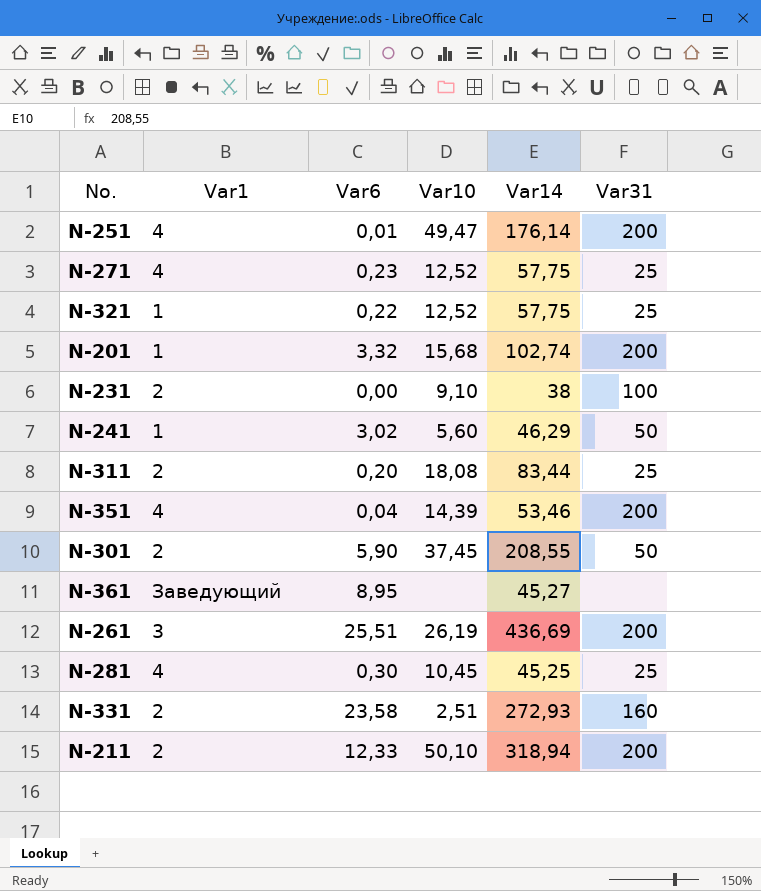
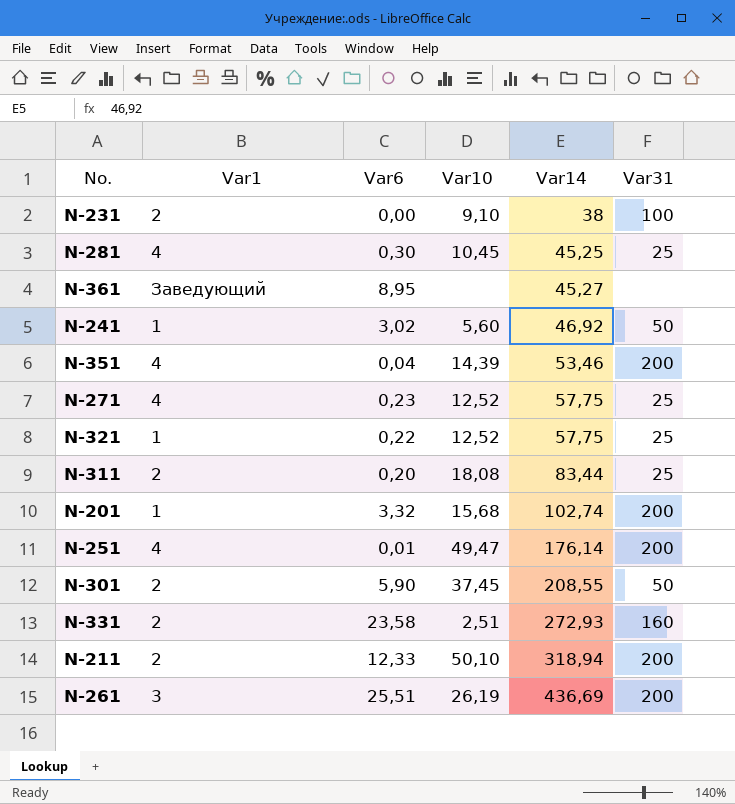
row order: none -> Var14 ascending
N-241 | Var14: 46,29 -> 46,92

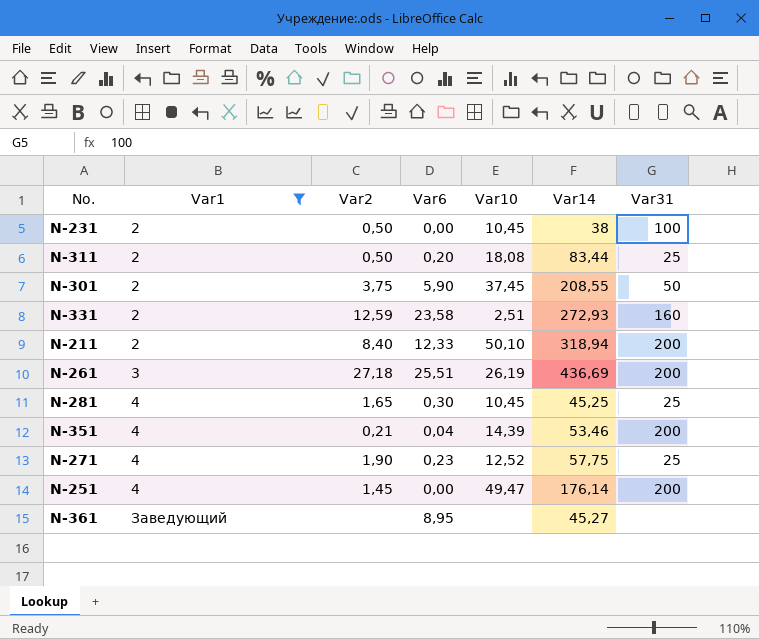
filter: none -> Var1 != 1
row order: Var14 ascending -> Var1 ascending
column Var2 | position: none -> 3
N-231 | Var10: 9,10 -> 10,45
N-251 | Var6: 0,01 -> 0,00

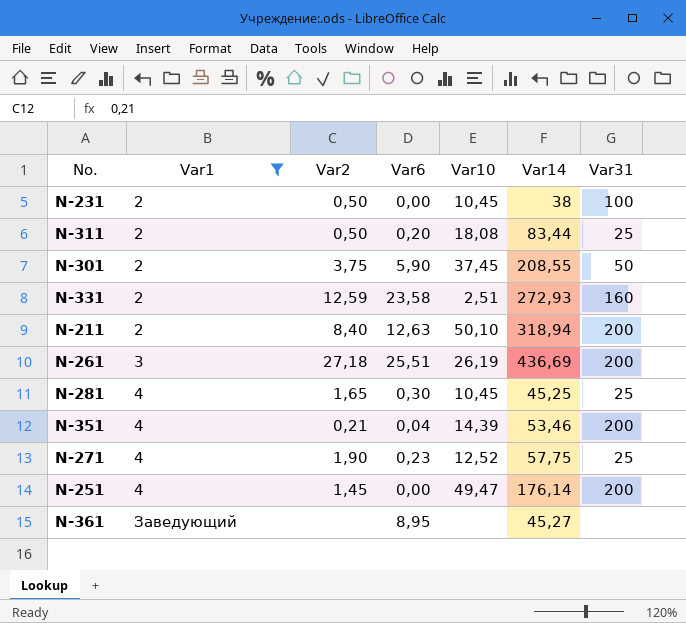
N-211 | Var6: 12,33 -> 12,63

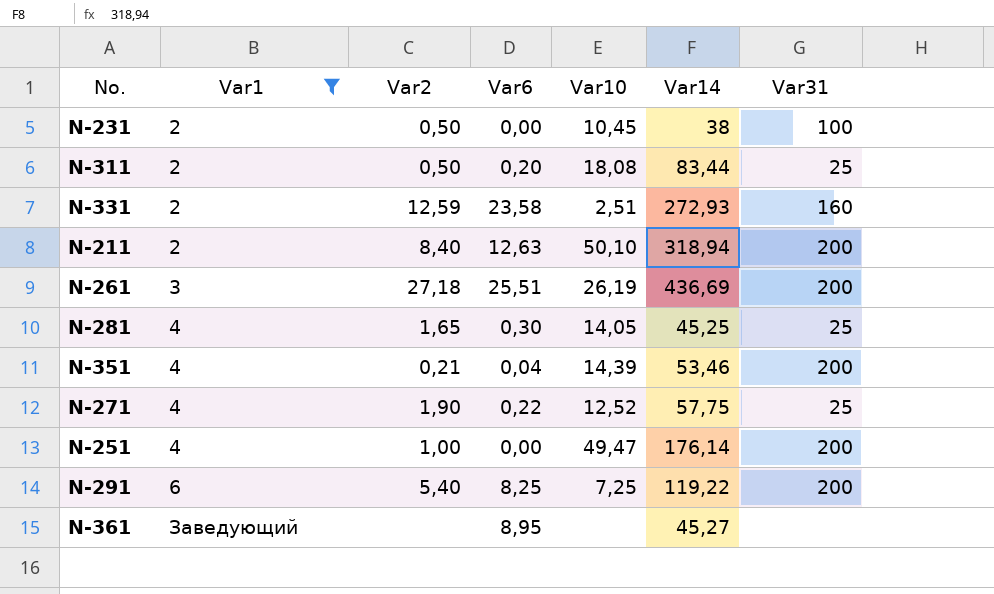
row N-301: 2 | 3,75 | 5,90 | 37,45 | 208,55 | 50 -> none
N-281 | Var10: 10,45 -> 14,05
N-271 | Var6: 0,23 -> 0,22
N-251 | Var2: 1,45 -> 1,00
row N-291: none -> 6 | 5,40 | 8,25 | 7,25 | 119,22 | 200

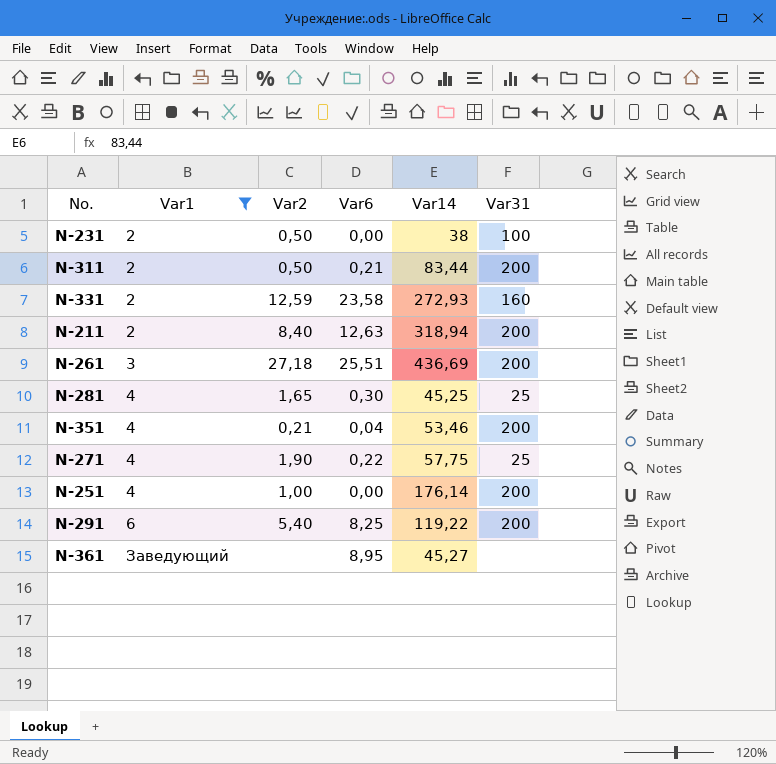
column Var10 | position: 5 -> none
N-311 | Var6: 0,20 -> 0,21
N-311 | Var31: 25 -> 200

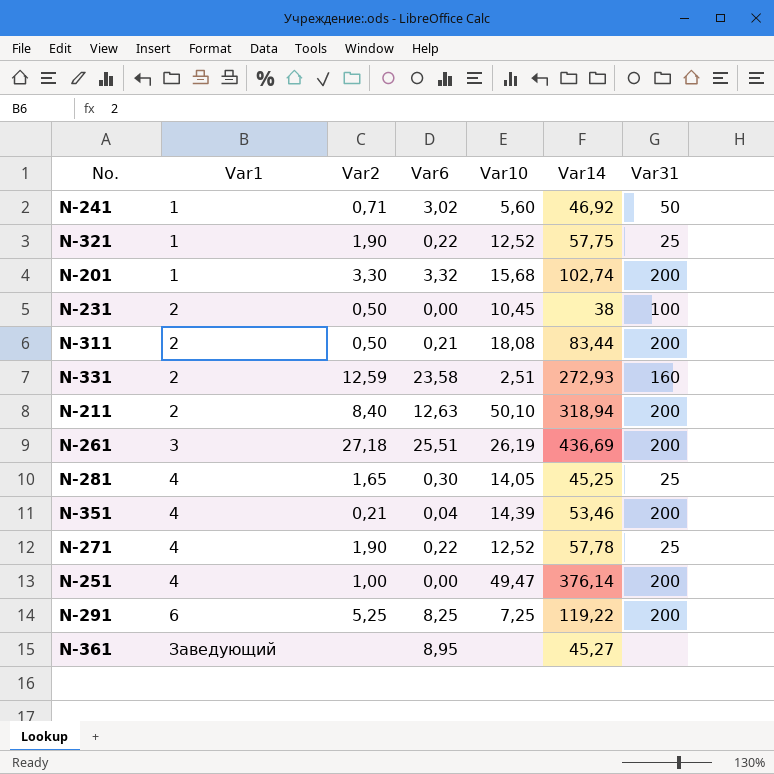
filter: Var1 != 1 -> none
column Var10 | position: none -> 5
N-271 | Var14: 57,75 -> 57,78
N-251 | Var14: 176,14 -> 376,14
N-291 | Var2: 5,40 -> 5,25

